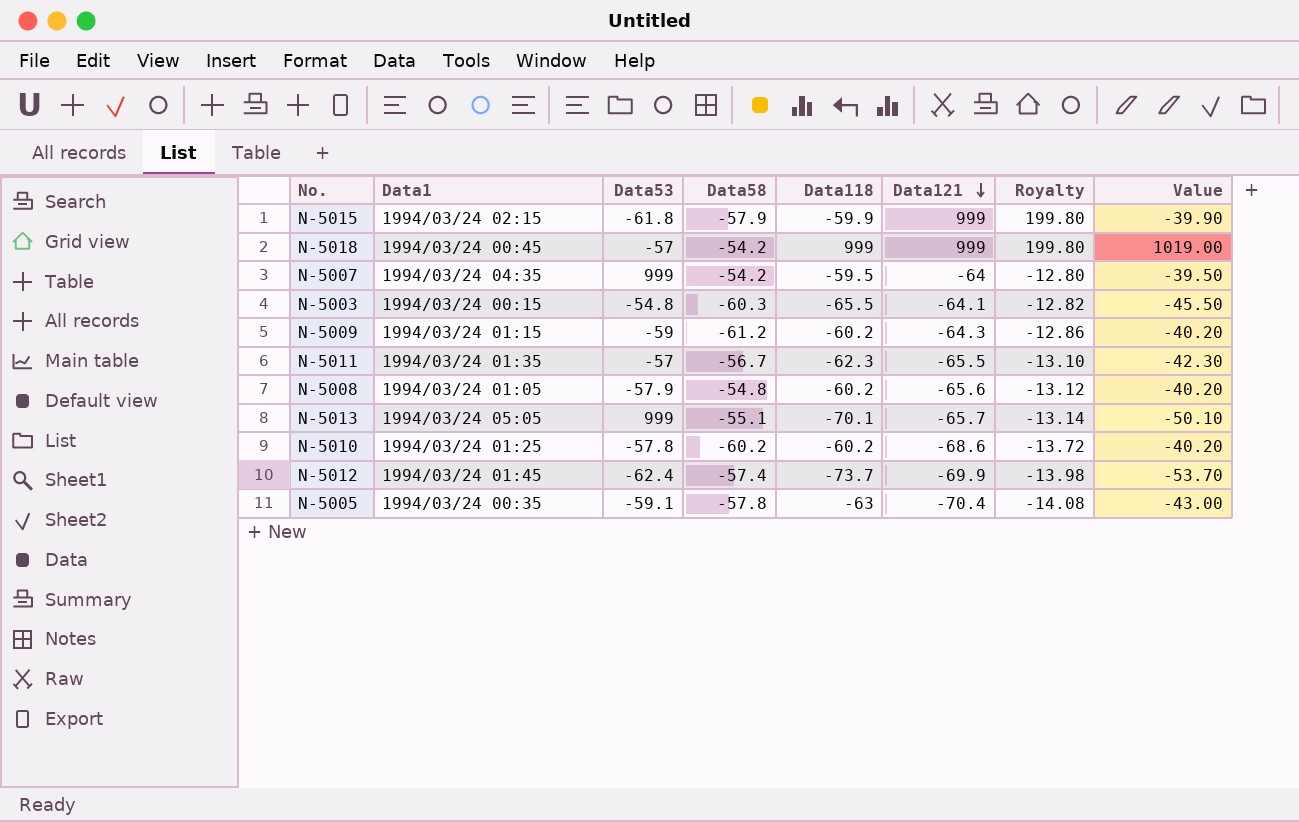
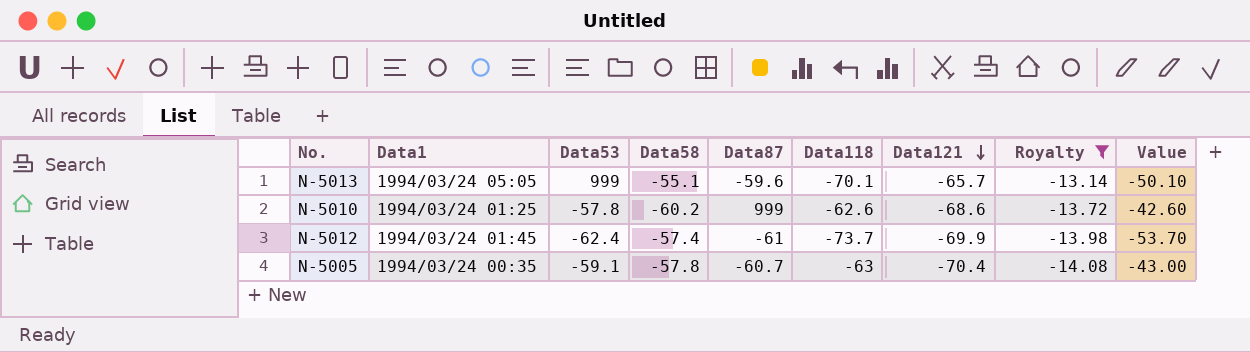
filter: none -> Royalty <= -13.14
column Data87 | position: none -> 5
N-5010 | Data118: -60.2 -> -62.6
N-5010 | Value: -40.20 -> -42.60

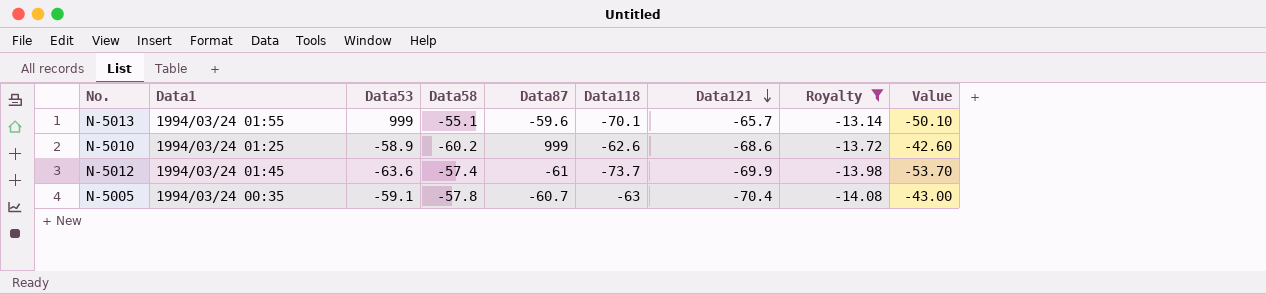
N-5013 | Data1: 1994/03/24 05:05 -> 1994/03/24 01:55
N-5010 | Data53: -57.8 -> -58.9
N-5012 | Data53: -62.4 -> -63.6

